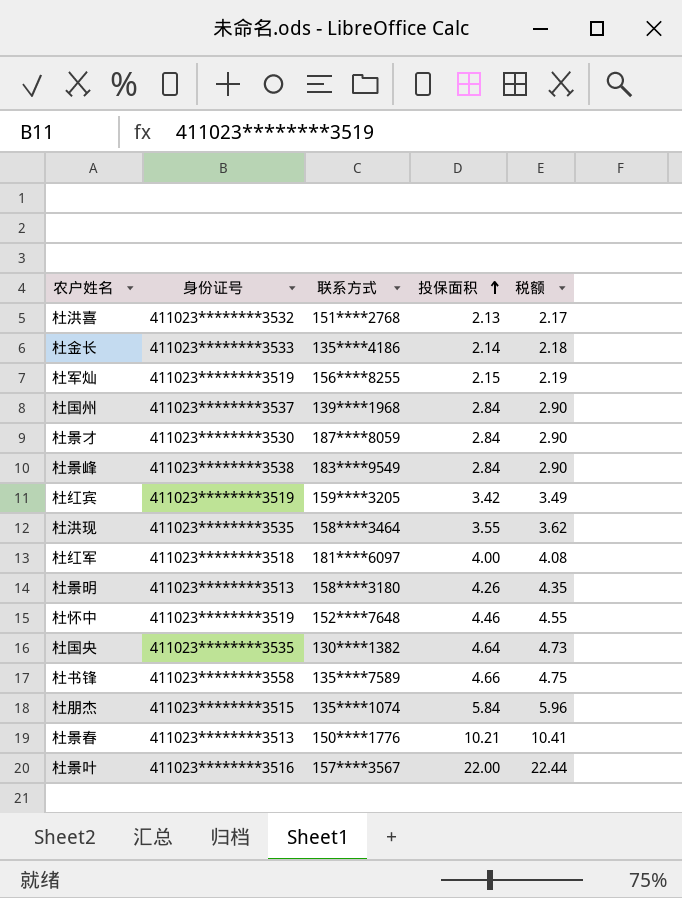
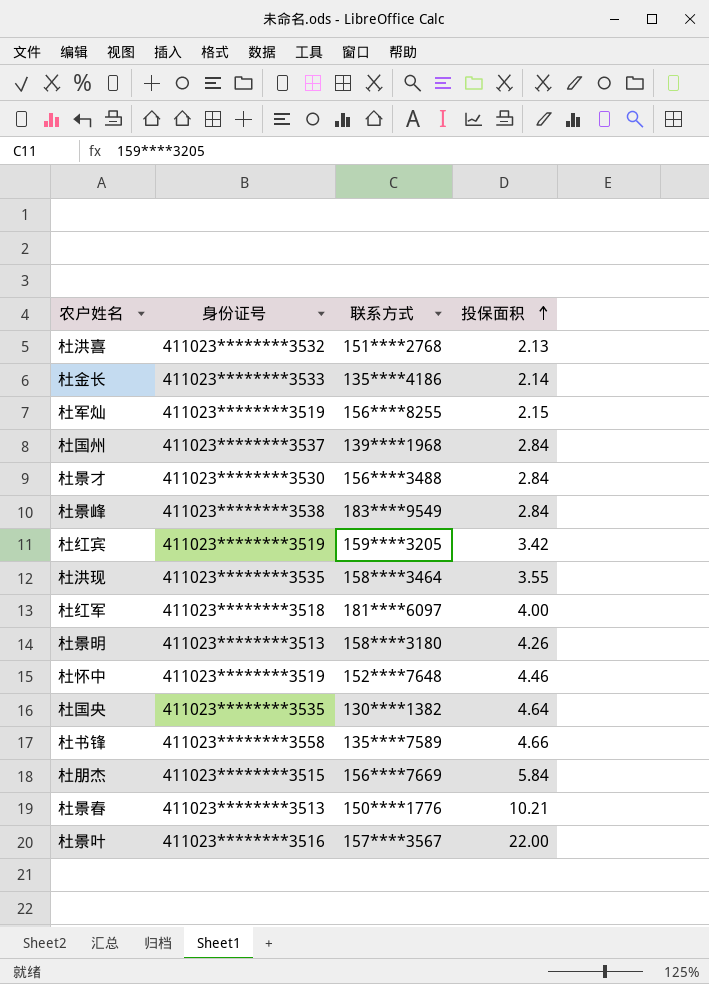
column 税额 | formula: [投保面积] * 1.02 -> none
杜景才 | 联系方式: 187****8059 -> 156****3488
杜朋杰 | 联系方式: 135****1074 -> 156****7669

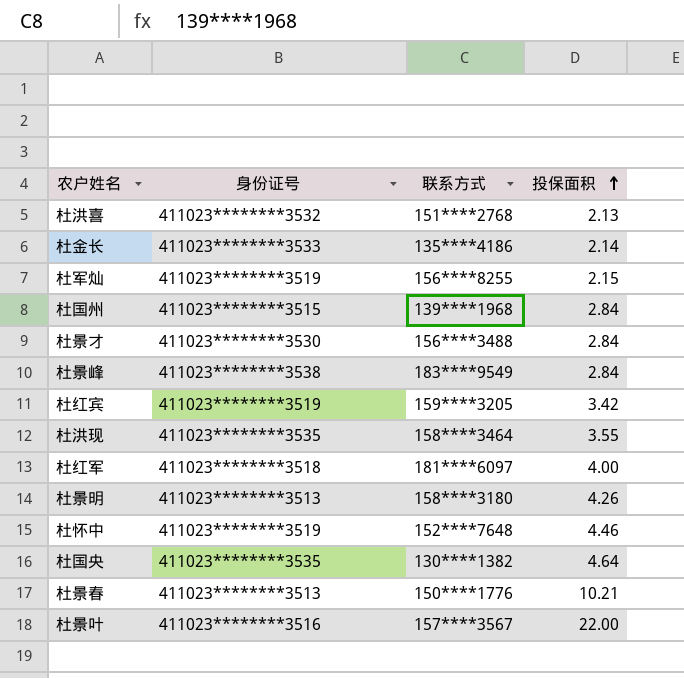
row 杜书锋: 411023********3558 | 135****7589 | 4.66 -> none
row 杜朋杰: 411023********3515 | 156****7669 | 5.84 -> none
杜国州 | 身份证号: 411023********3537 -> 411023********3515

